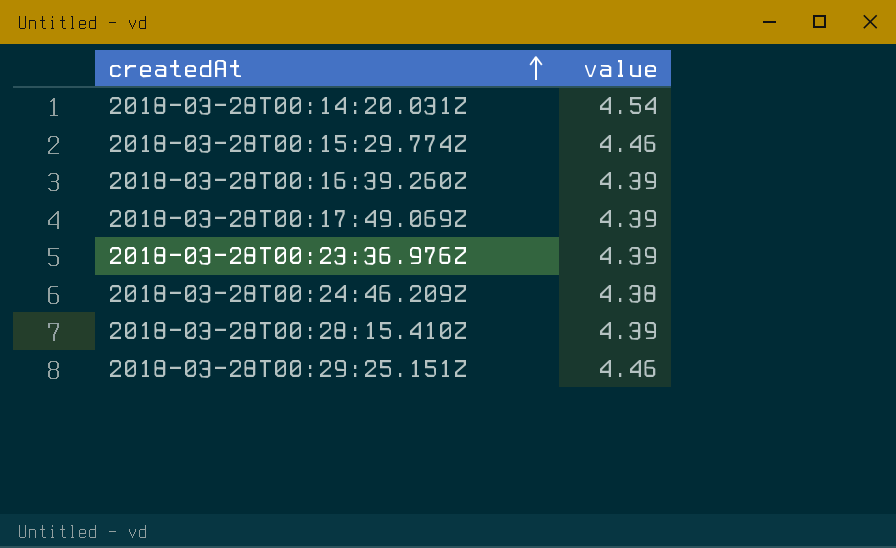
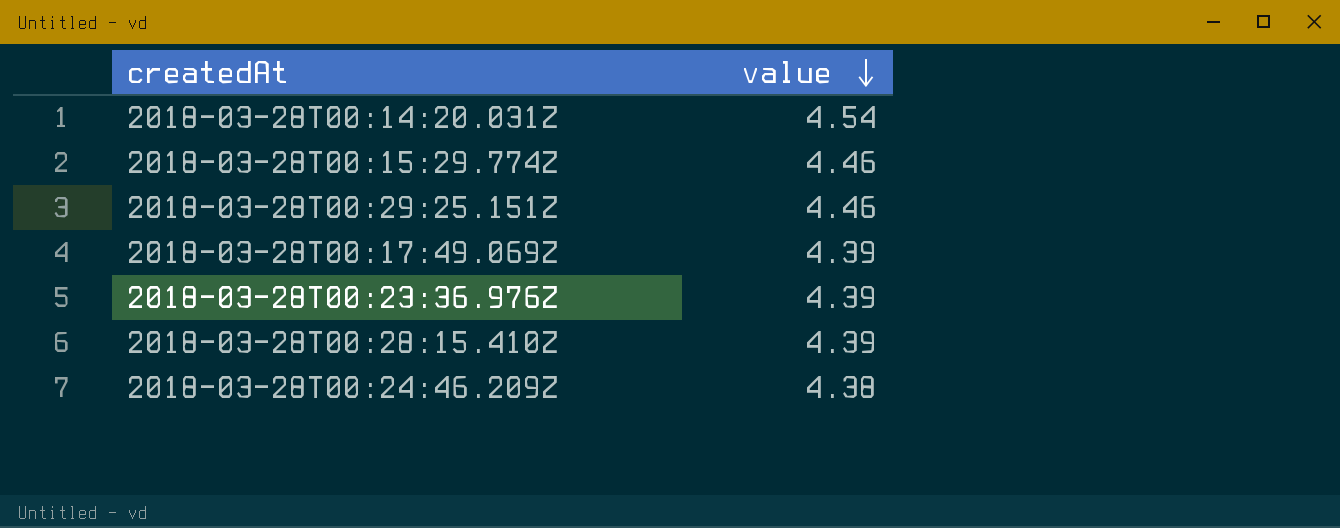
row order: createdAt ascending -> value descending
row 2018-03-28T00:16:39.260Z: 4.39 -> none

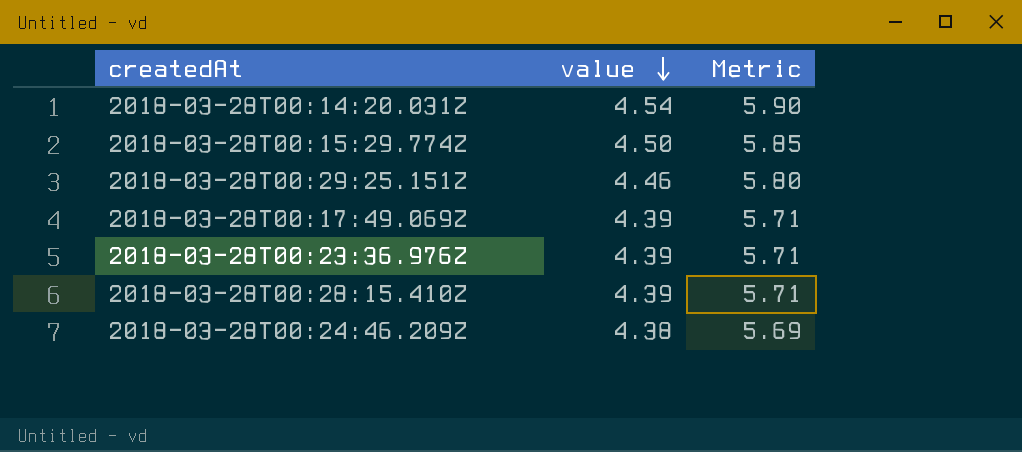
column Metric | formula: none -> [value] * 1.3
2018-03-28T00:15:29.774Z | value: 4.46 -> 4.50

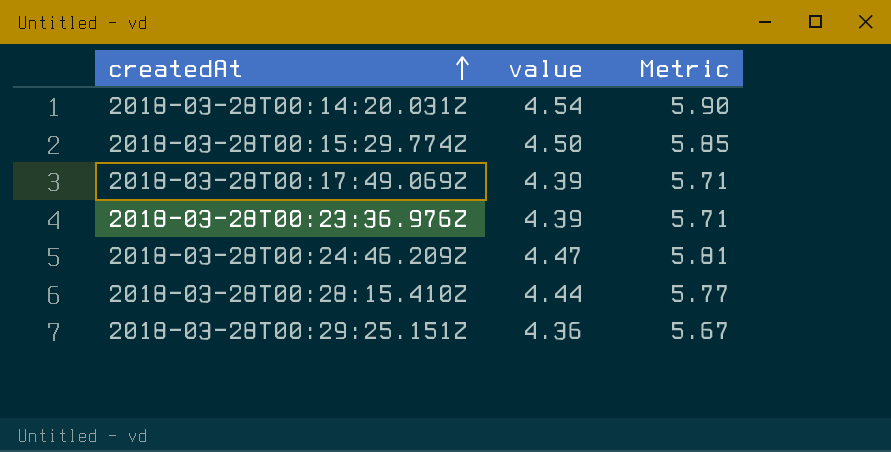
row order: value descending -> createdAt ascending
2018-03-28T00:24:46.209Z | value: 4.38 -> 4.47
2018-03-28T00:24:46.209Z | Metric: 5.69 -> 5.81
2018-03-28T00:28:15.410Z | value: 4.39 -> 4.44
2018-03-28T00:28:15.410Z | Metric: 5.71 -> 5.77
2018-03-28T00:29:25.151Z | value: 4.46 -> 4.36
2018-03-28T00:29:25.151Z | Metric: 5.80 -> 5.67

